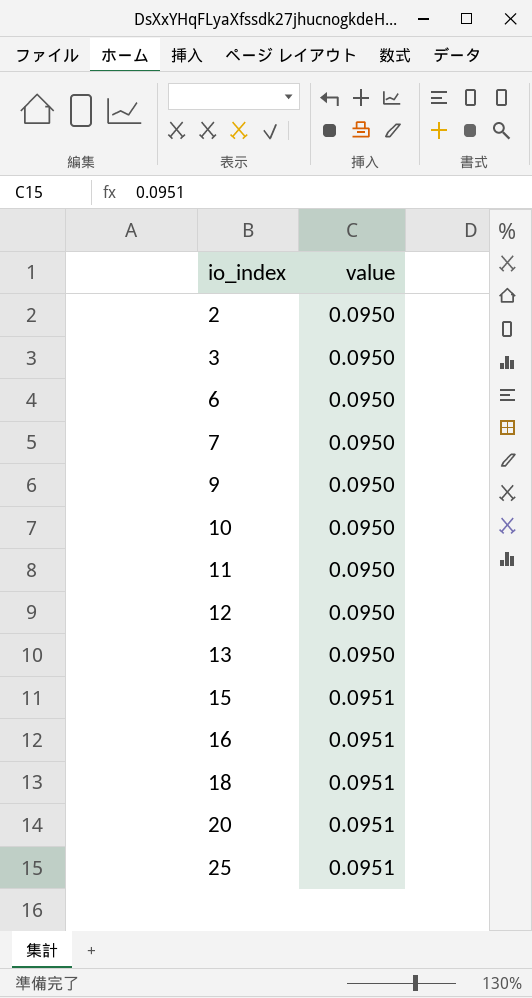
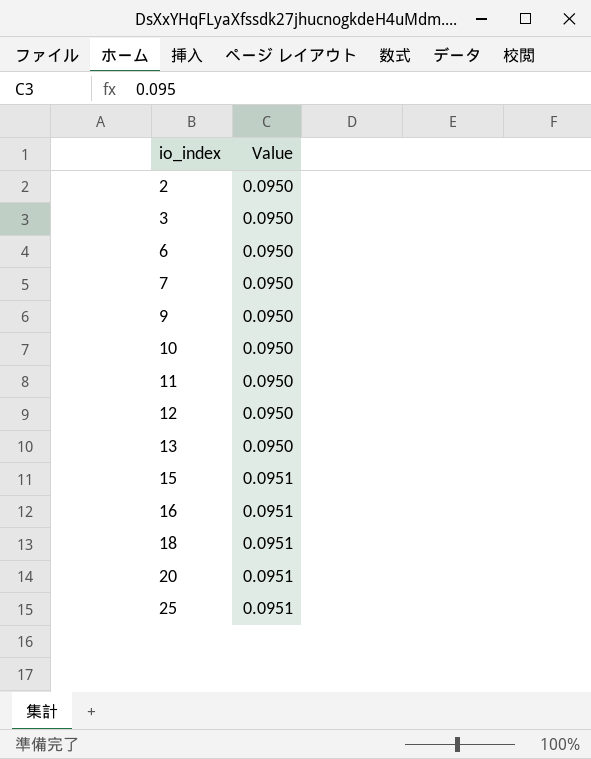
column name: value -> Value

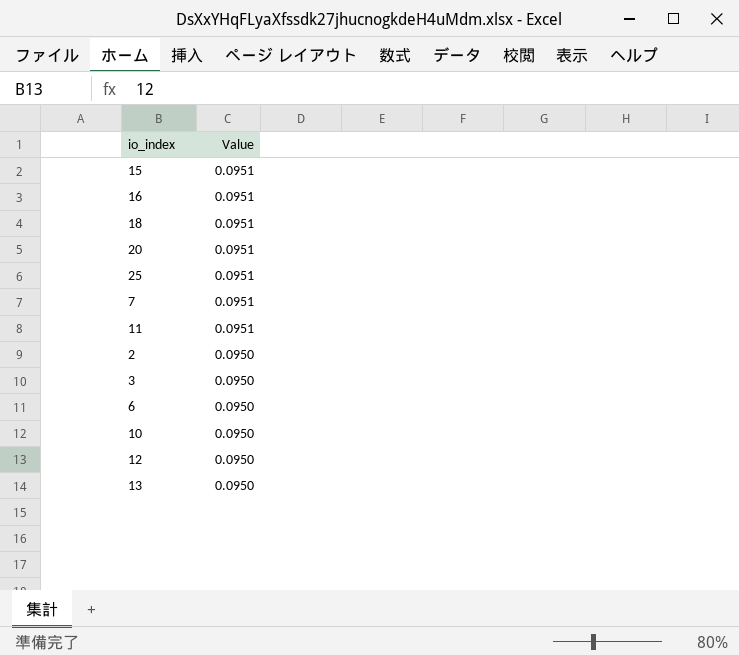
row order: io_index ascending -> Value descending
row 9: 0.0950 -> none
7 | Value: 0.0950 -> 0.0951
11 | Value: 0.0950 -> 0.0951

